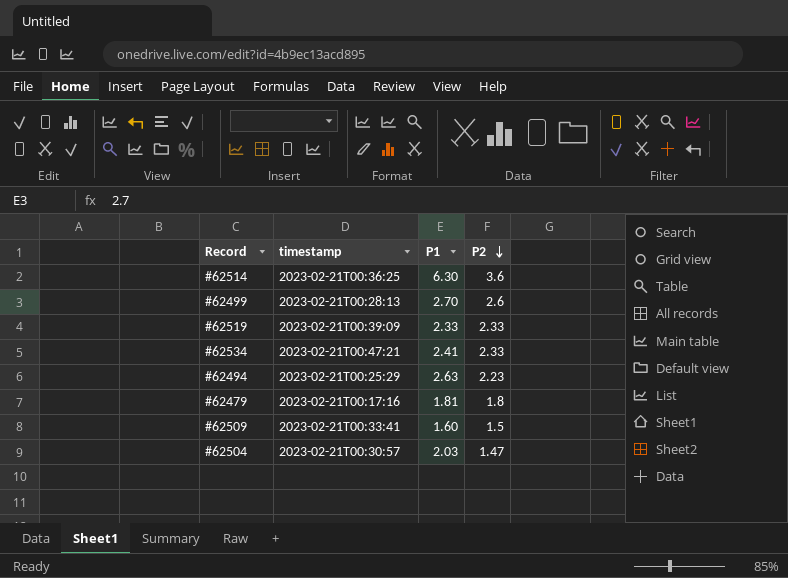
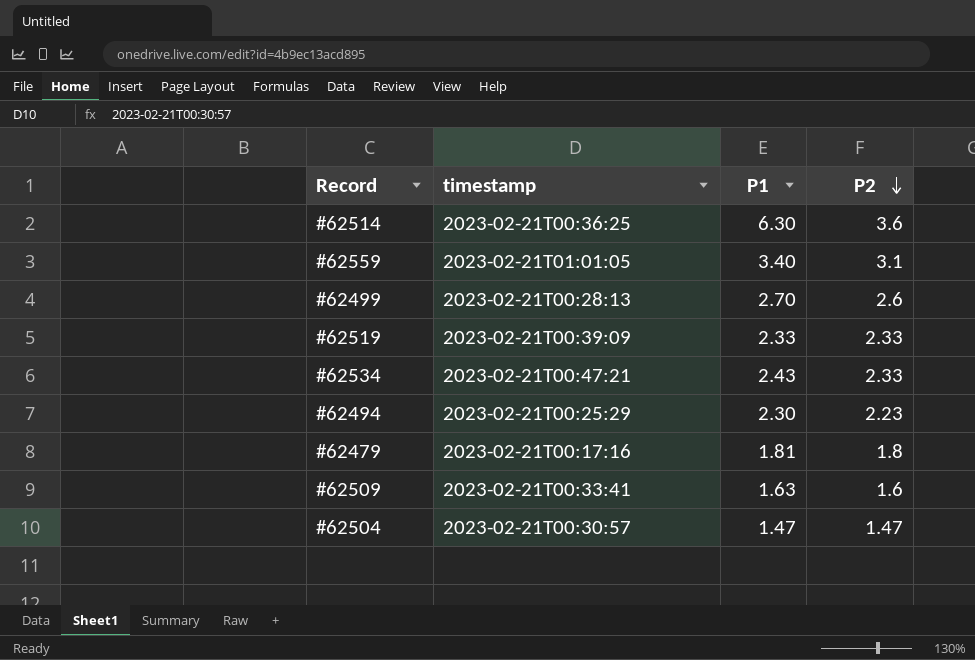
row #62559: none -> 2023-02-21T01:01:05 | 3.40 | 3.1
#62534 | P1: 2.41 -> 2.43
#62494 | P1: 2.63 -> 2.30
#62509 | P1: 1.60 -> 1.63
#62509 | P2: 1.5 -> 1.6
#62504 | P1: 2.03 -> 1.47

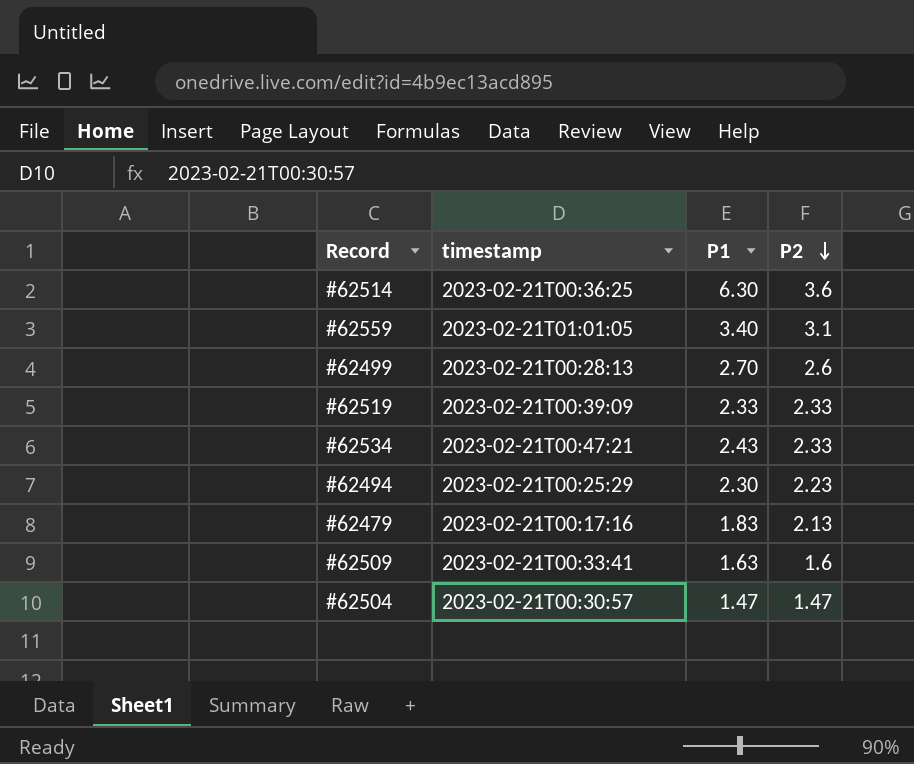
#62479 | P1: 1.81 -> 1.83
#62479 | P2: 1.8 -> 2.13

